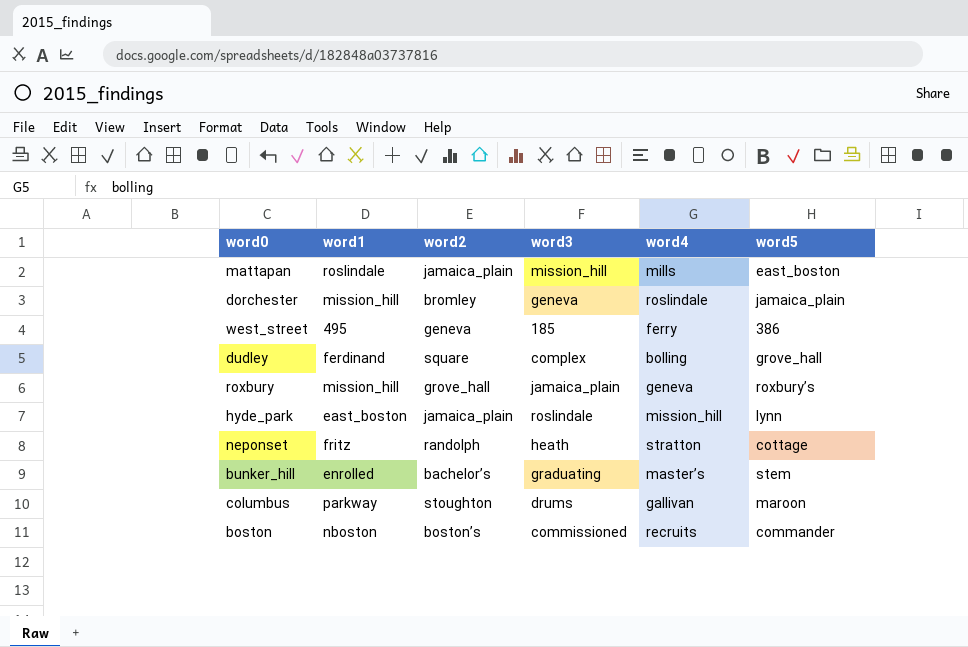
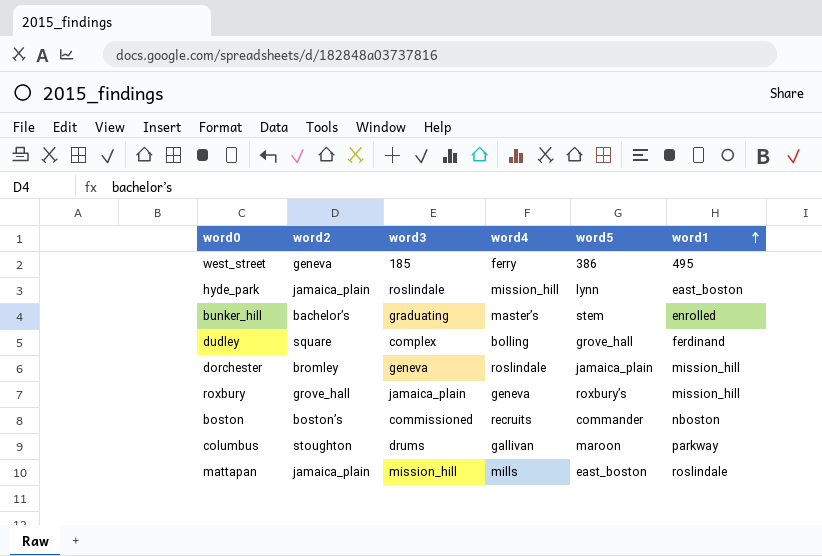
row order: none -> word1 ascending
column word1 | position: 2 -> 6
row neponset: fritz | randolph | heath | stratton | cottage -> none

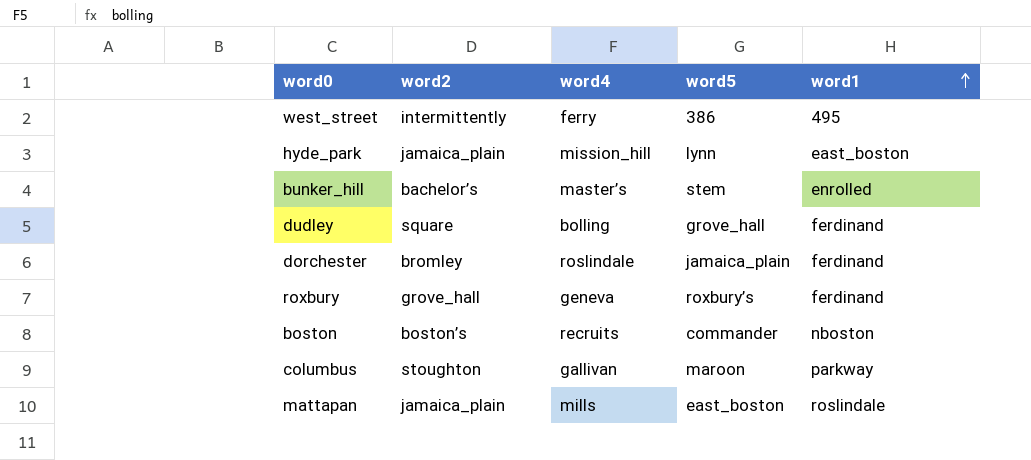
column word3 | position: 3 -> none
west_street | word2: geneva -> intermittently
dorchester | word1: mission_hill -> ferdinand
roxbury | word1: mission_hill -> ferdinand

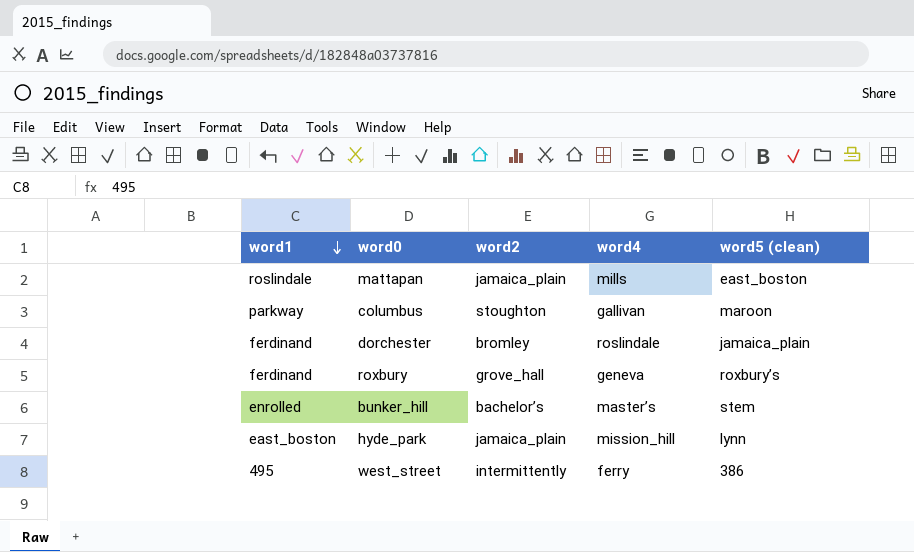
row order: word1 ascending -> word1 descending
column word1 | position: 5 -> 1
column name: word5 -> word5 (clean)
row dudley: square | bolling | grove_hall | ferdinand -> none
row boston: boston’s | recruits | commander | nboston -> none

